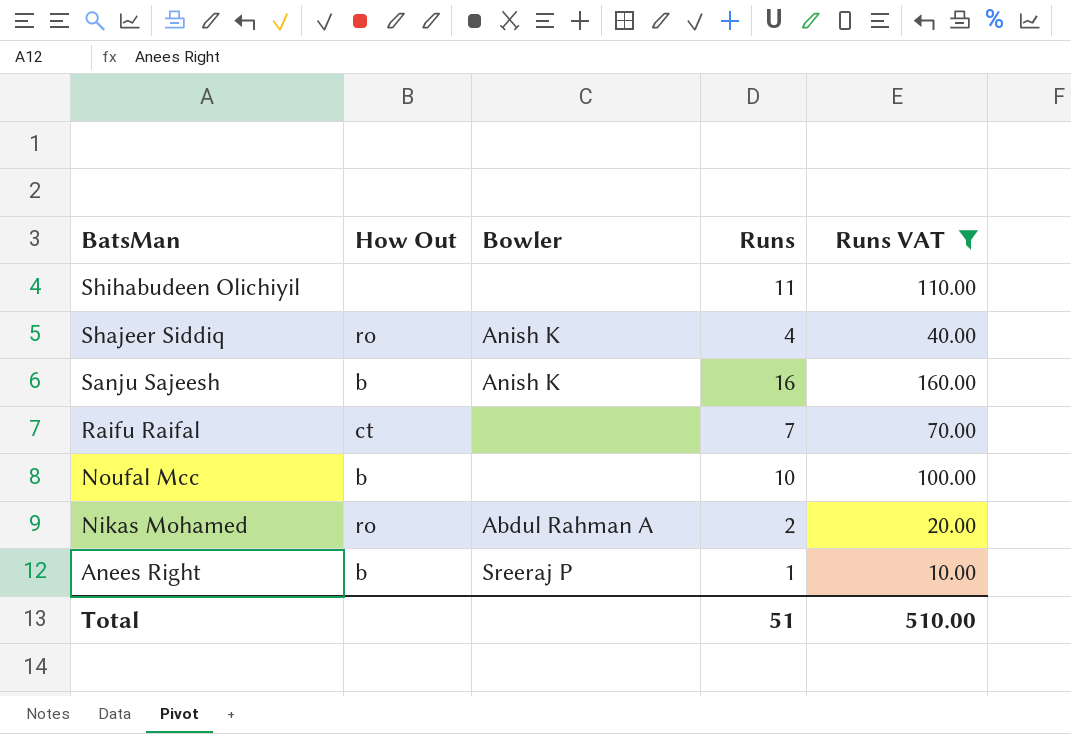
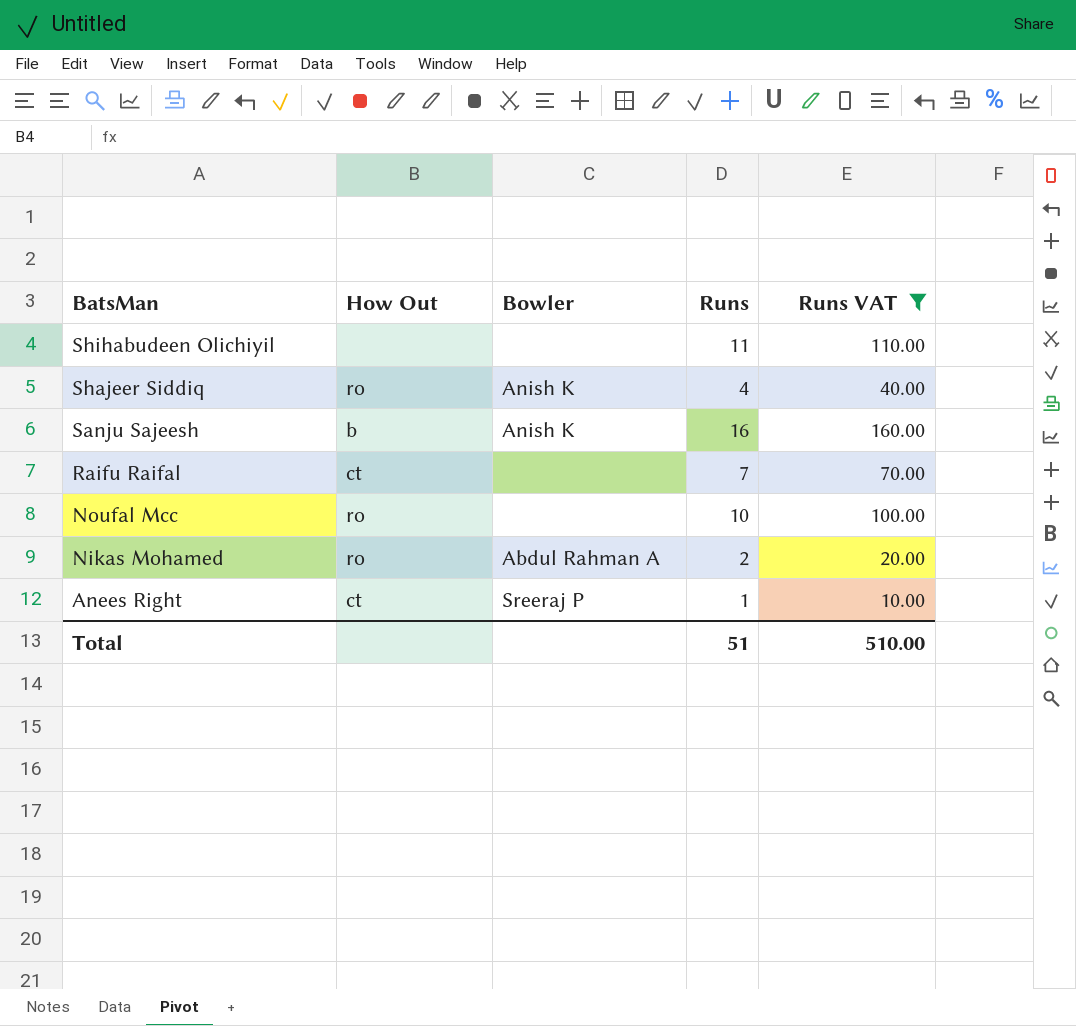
Noufal Mcc | How Out: b -> ro
Anees Right | How Out: b -> ct

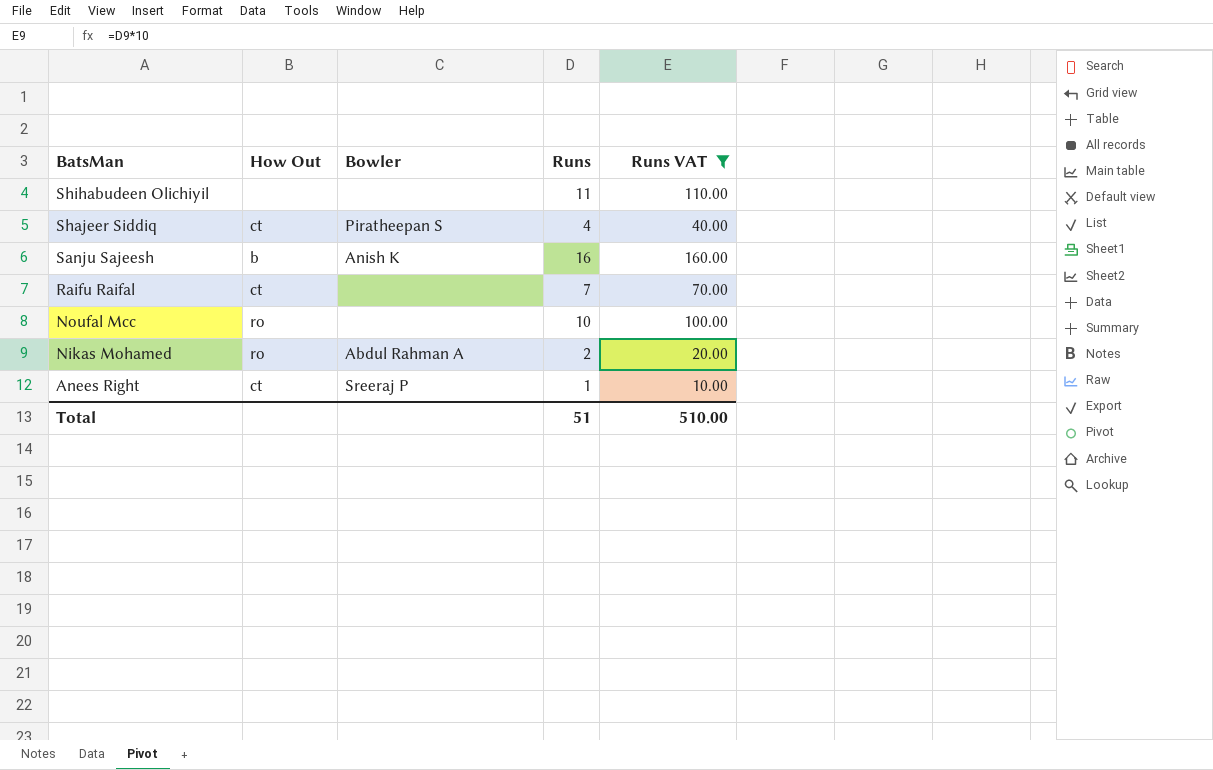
Shajeer Siddiq | How Out: ro -> ct
Shajeer Siddiq | Bowler: Anish K -> Piratheepan S

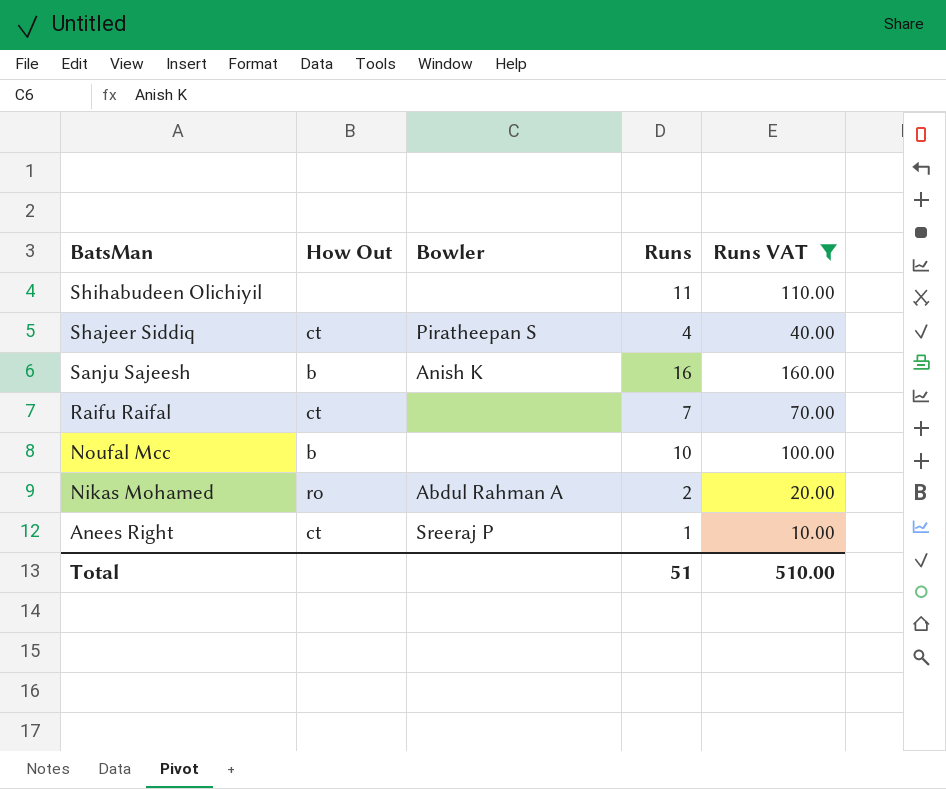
Noufal Mcc | How Out: ro -> b

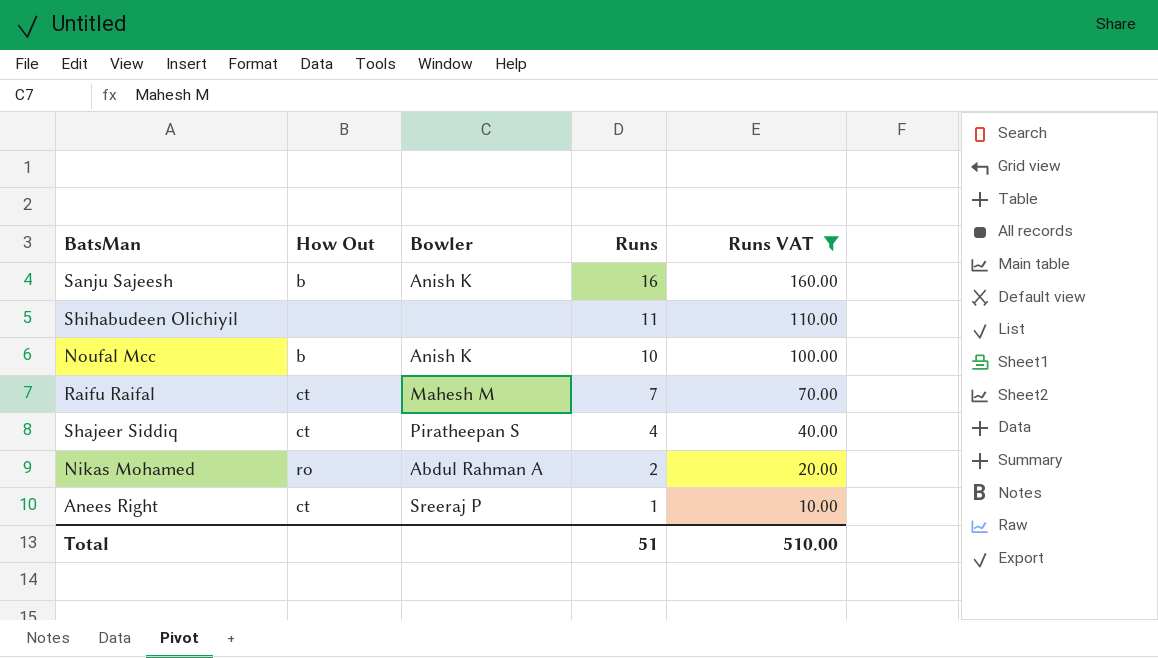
row order: BatsMan descending -> Runs descending
Noufal Mcc | Bowler: none -> Anish K
Raifu Raifal | Bowler: none -> Mahesh M

